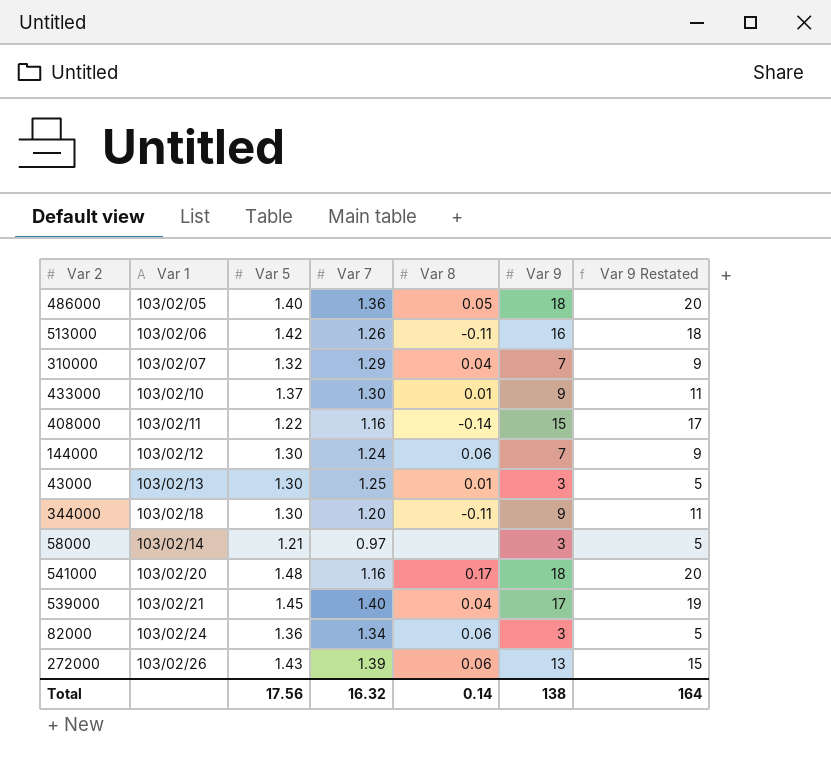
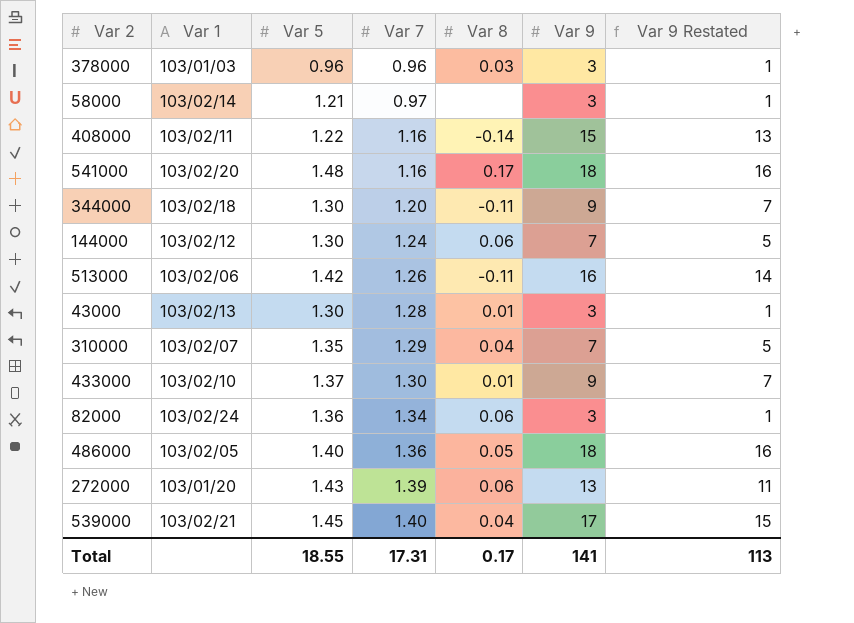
row order: none -> Var 7 ascending
column Var 9 Restated | formula: [Var 9] + 2 -> [Var 9] - 2
row 378000: none -> 103/01/03 | 0.96 | 0.96 | 0.03 | 3 | 1
43000 | Var 7: 1.25 -> 1.28
310000 | Var 5: 1.32 -> 1.35
272000 | Var 1: 103/02/26 -> 103/01/20
Total | Var 5: 17.56 -> 18.55
Total | Var 7: 16.32 -> 17.31
Total | Var 8: 0.14 -> 0.17
Total | Var 9: 138 -> 141
Total | Var 9 Restated: 164 -> 113

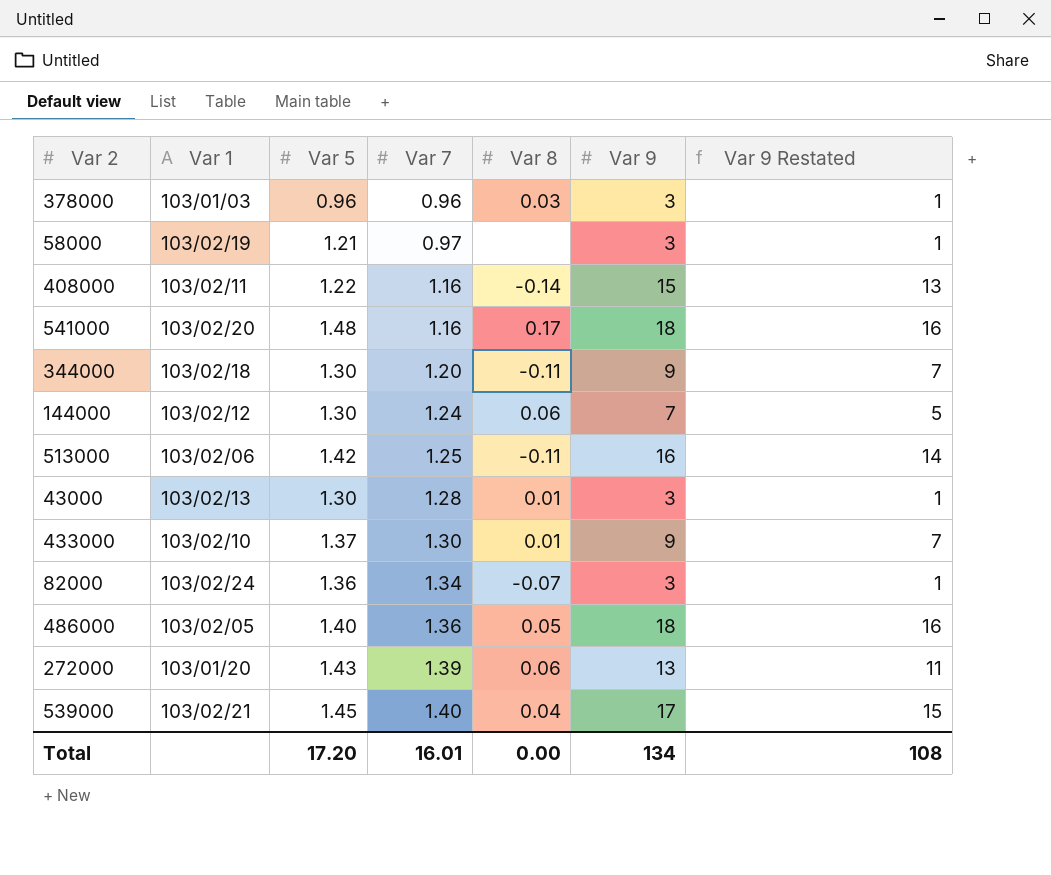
row 310000: 103/02/07 | 1.35 | 1.29 | 0.04 | 7 | 5 -> none
58000 | Var 1: 103/02/14 -> 103/02/19
513000 | Var 7: 1.26 -> 1.25
82000 | Var 8: 0.06 -> -0.07
Total | Var 5: 18.55 -> 17.20
Total | Var 7: 17.31 -> 16.01
Total | Var 8: 0.17 -> 0.00
Total | Var 9: 141 -> 134
Total | Var 9 Restated: 113 -> 108

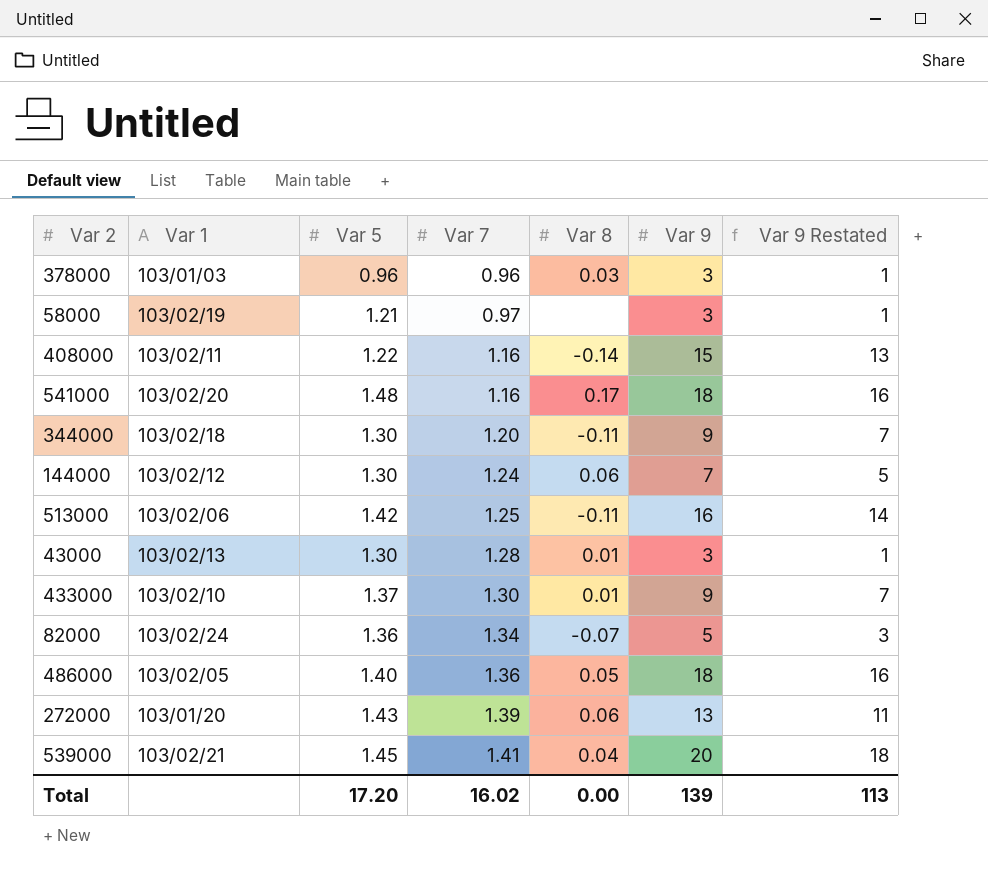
82000 | Var 9: 3 -> 5
82000 | Var 9 Restated: 1 -> 3
539000 | Var 7: 1.40 -> 1.41
539000 | Var 9: 17 -> 20
539000 | Var 9 Restated: 15 -> 18
Total | Var 7: 16.01 -> 16.02
Total | Var 9: 134 -> 139
Total | Var 9 Restated: 108 -> 113

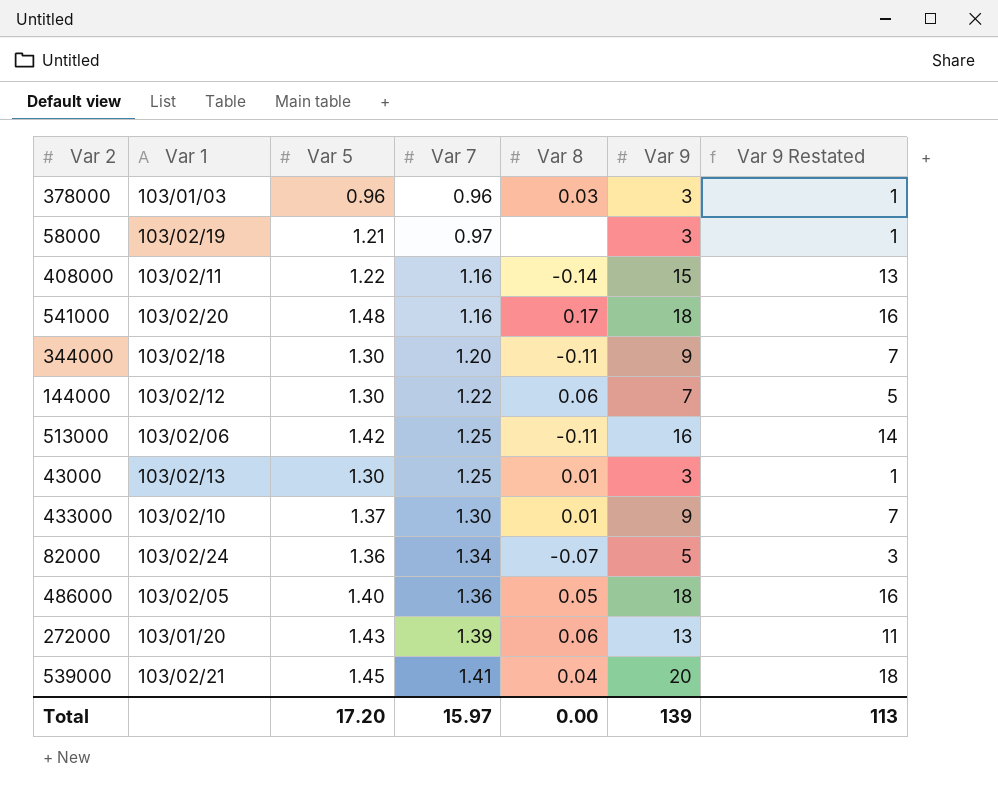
144000 | Var 7: 1.24 -> 1.22
43000 | Var 7: 1.28 -> 1.25
Total | Var 7: 16.02 -> 15.97

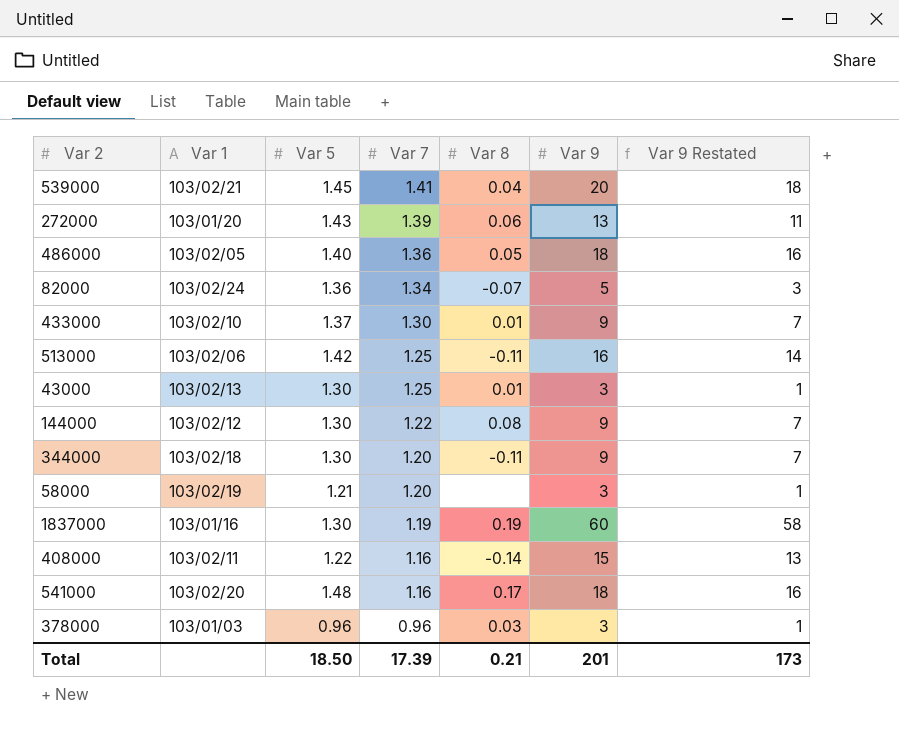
row order: Var 7 ascending -> Var 7 descending
144000 | Var 8: 0.06 -> 0.08
144000 | Var 9: 7 -> 9
144000 | Var 9 Restated: 5 -> 7
58000 | Var 7: 0.97 -> 1.20
row 1837000: none -> 103/01/16 | 1.30 | 1.19 | 0.19 | 60 | 58
Total | Var 5: 17.20 -> 18.50
Total | Var 7: 15.97 -> 17.39
Total | Var 8: 0.00 -> 0.21
Total | Var 9: 139 -> 201
Total | Var 9 Restated: 113 -> 173

